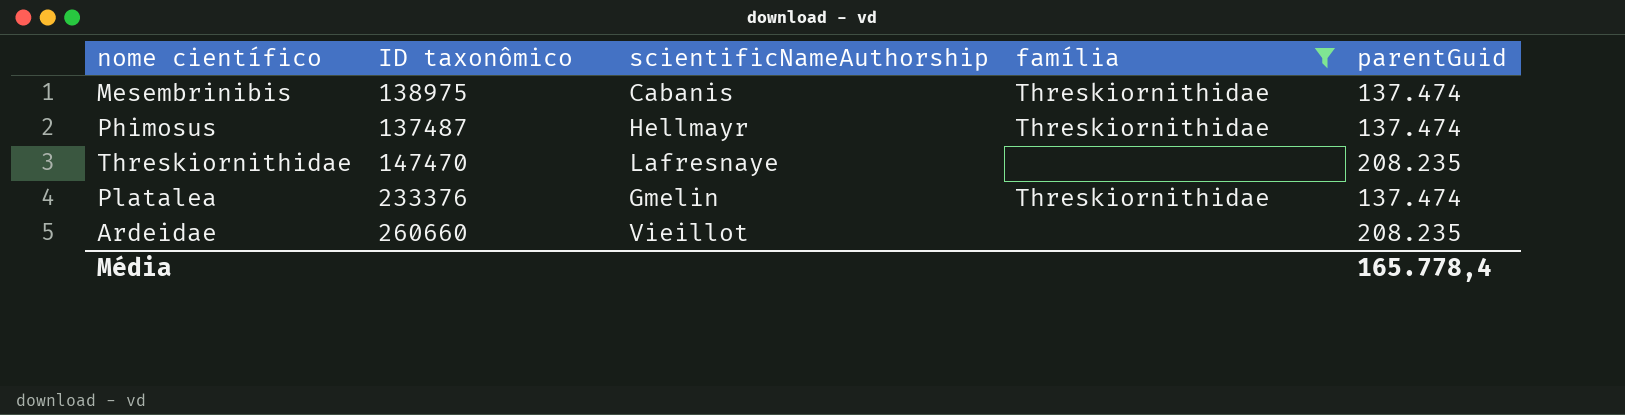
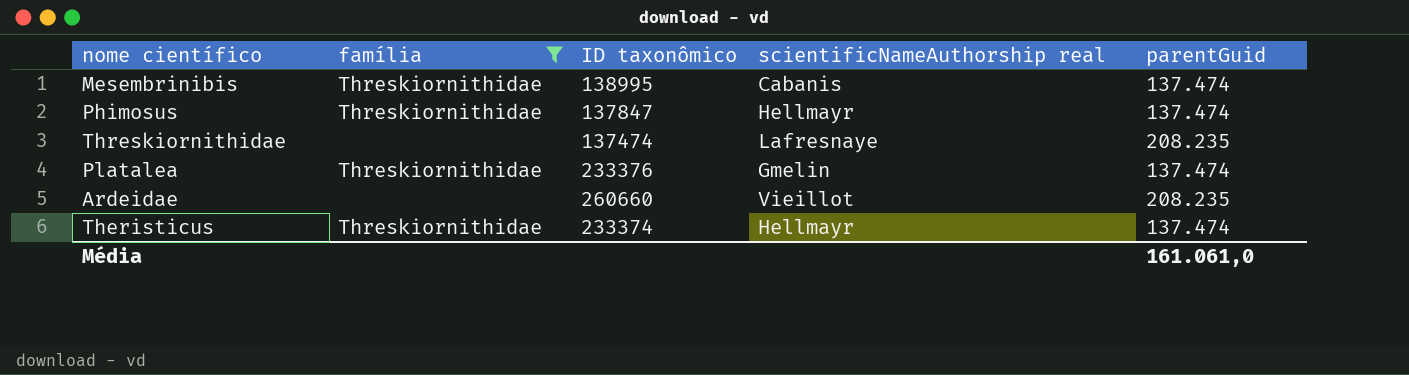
column família | position: 4 -> 2
column name: scientificNameAuthorship -> scientificNameAuthorship real
Mesembrinibis | ID taxonômico: 138975 -> 138995
Phimosus | ID taxonômico: 137487 -> 137847
Threskiornithidae | ID taxonômico: 147470 -> 137474
row Theristicus: none -> Threskiornithidae | 233374 | Hellmayr | 137.474
Média | parentGuid: 165.778,4 -> 161.061,0

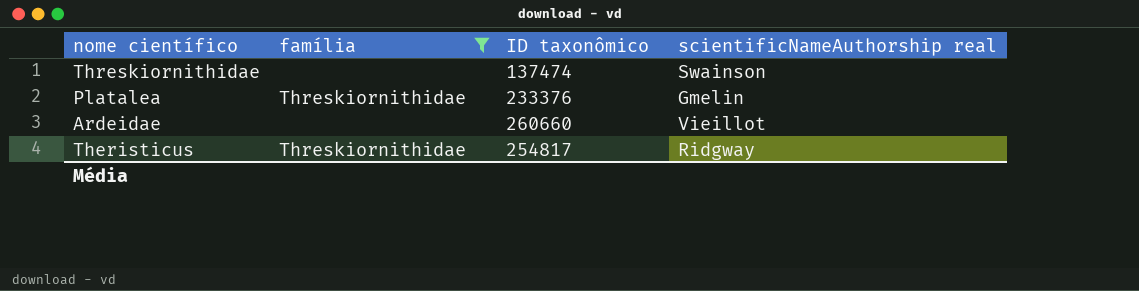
column parentGuid | position: 5 -> none
row Mesembrinibis: Threskiornithidae | 138995 | Cabanis | 137.474 -> none
row Phimosus: Threskiornithidae | 137847 | Hellmayr | 137.474 -> none
Threskiornithidae | scientificNameAuthorship real: Lafresnaye -> Swainson
Theristicus | ID taxonômico: 233374 -> 254817
Theristicus | scientificNameAuthorship real: Hellmayr -> Ridgway

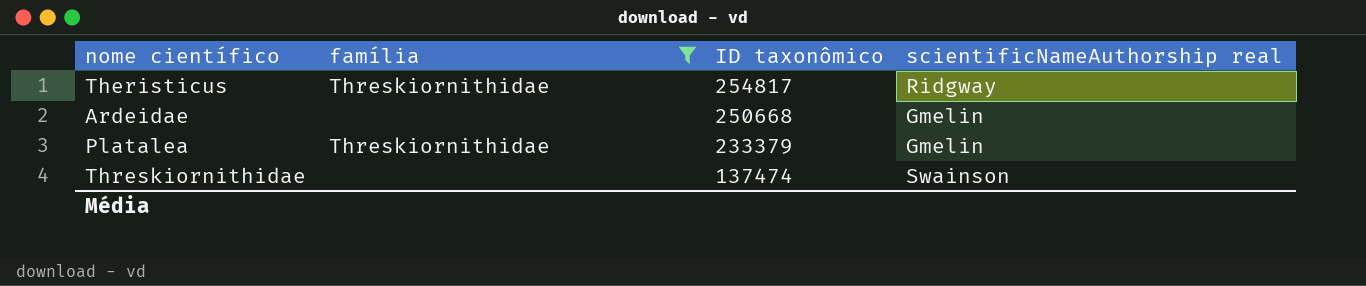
row order: none -> ID taxonômico descending
Ardeidae | ID taxonômico: 260660 -> 250668
Ardeidae | scientificNameAuthorship real: Vieillot -> Gmelin
Platalea | ID taxonômico: 233376 -> 233379

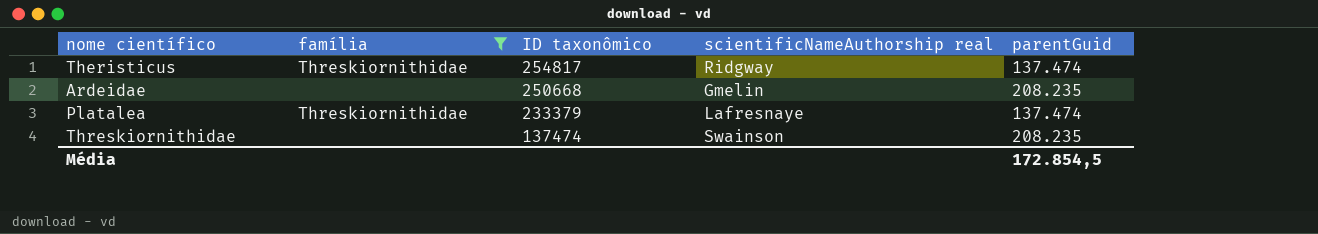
column parentGuid | position: none -> 5
Platalea | scientificNameAuthorship real: Gmelin -> Lafresnaye

